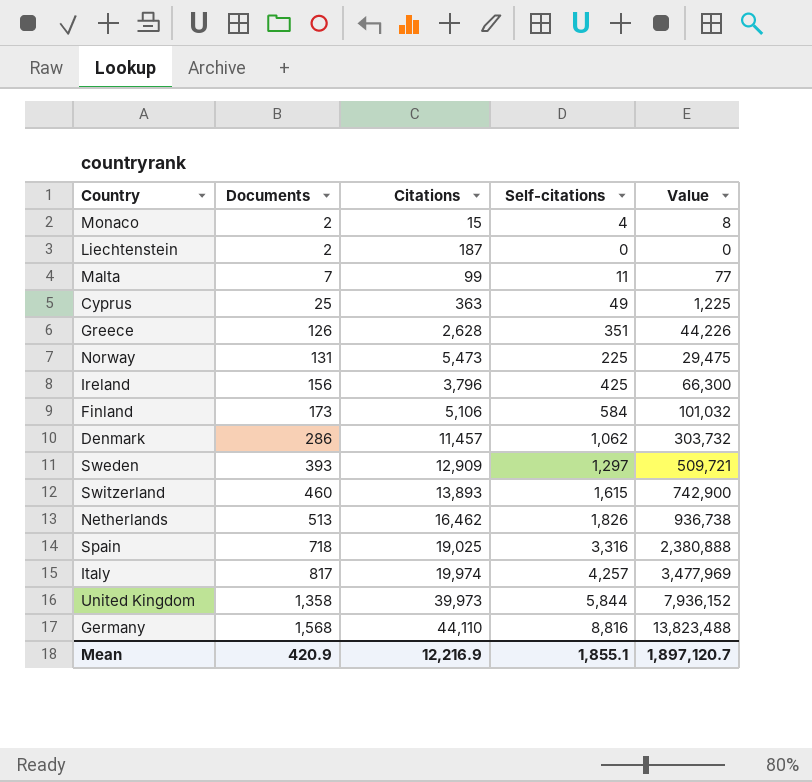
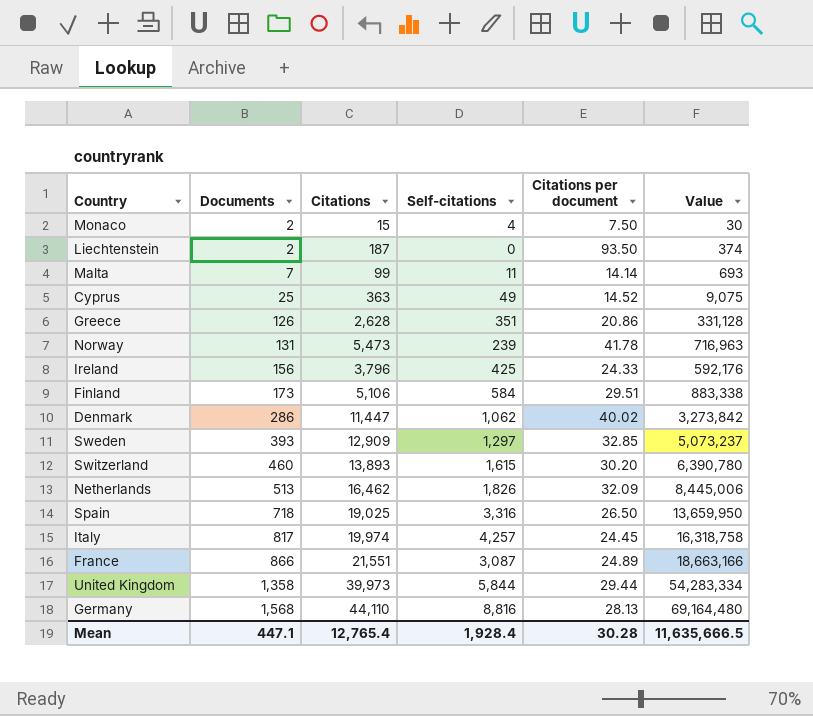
column Citations per document | formula: none -> [Citations] / [Documents]
column Value | formula: [Documents] * [Self-citations] -> [Documents] * [Citations]
Norway | Self-citations: 225 -> 239
Denmark | Citations: 11,457 -> 11,447
row France: none -> 866 | 21,551 | 3,087 | 24.89 | 18,663,166
Mean | Documents: 420.9 -> 447.1
Mean | Citations: 12,216.9 -> 12,765.4
Mean | Self-citations: 1,855.1 -> 1,928.4
Mean | Value: 1,897,120.7 -> 11,635,666.5

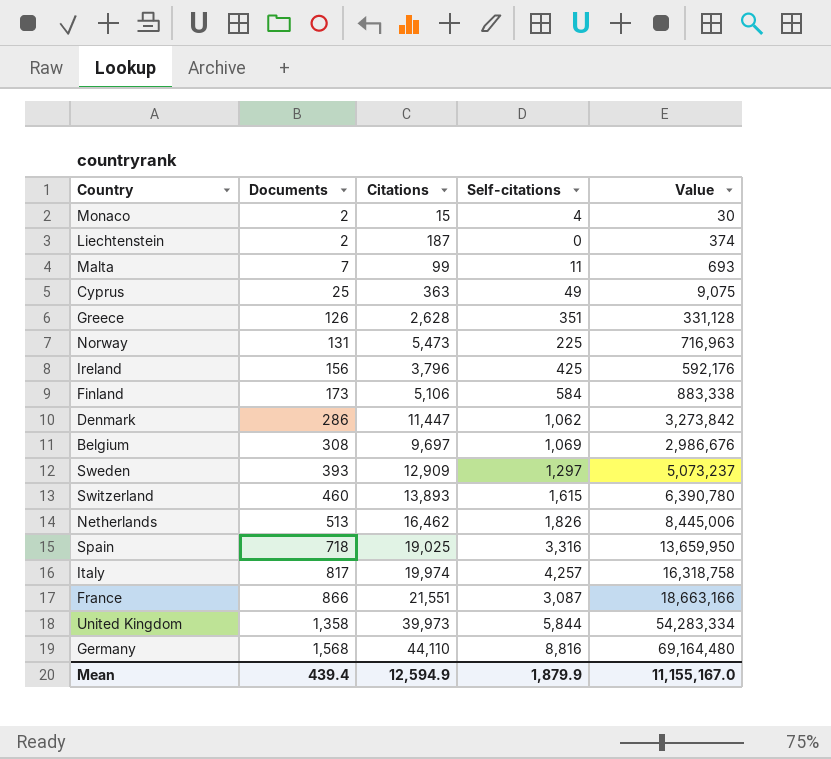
column Citations per document | formula: [Citations] / [Documents] -> none
Norway | Self-citations: 239 -> 225
row Belgium: none -> 308 | 9,697 | 1,069 | 2,986,676
Mean | Documents: 447.1 -> 439.4
Mean | Citations: 12,765.4 -> 12,594.9
Mean | Self-citations: 1,928.4 -> 1,879.9
Mean | Value: 11,635,666.5 -> 11,155,167.0

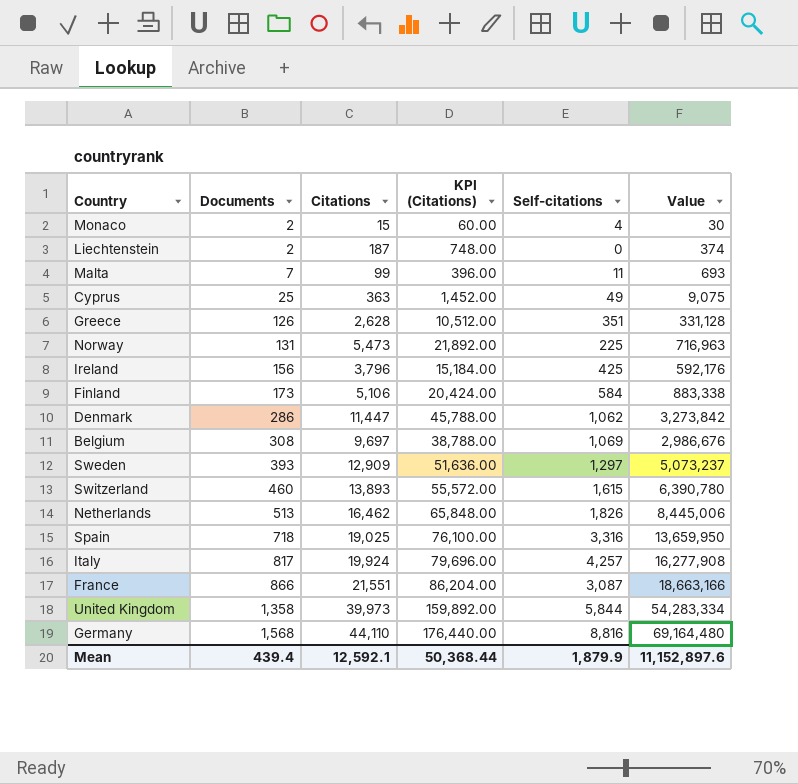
column KPI (Citations) | formula: none -> [Citations] * 4
Italy | Citations: 19,974 -> 19,924
Italy | Value: 16,318,758 -> 16,277,908
Mean | Citations: 12,594.9 -> 12,592.1
Mean | Value: 11,155,167.0 -> 11,152,897.6

